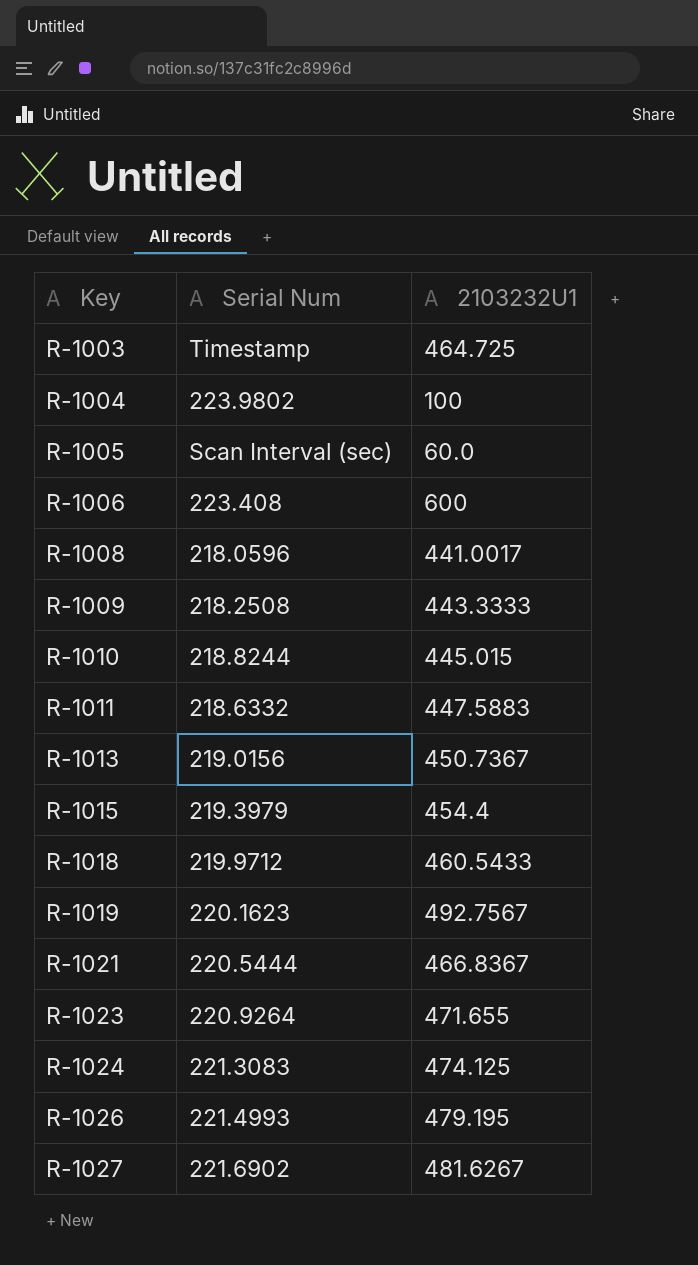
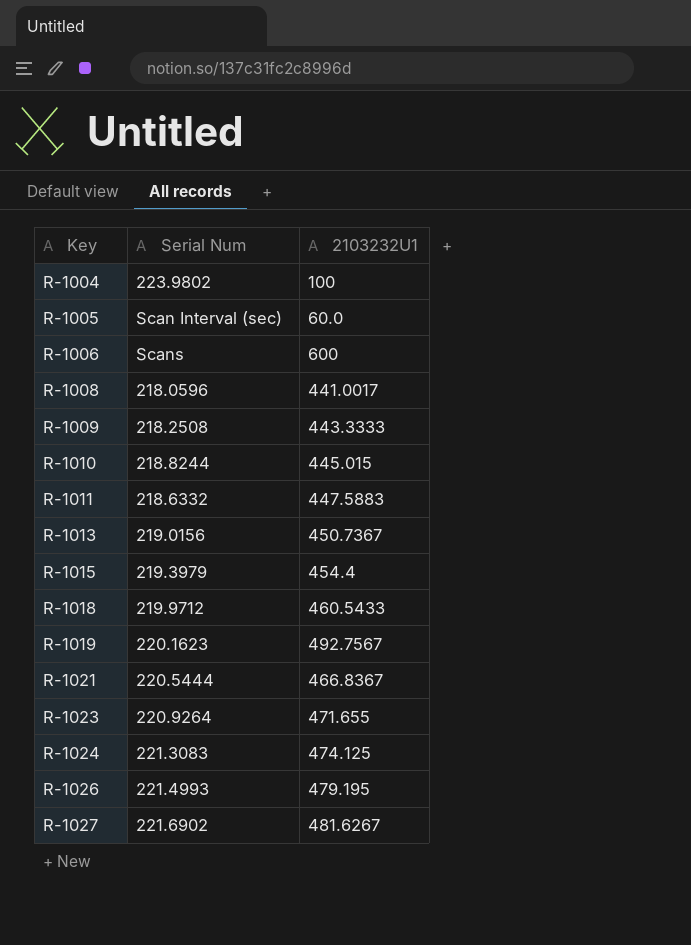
row R-1003: Timestamp | 464.725 -> none
R-1006 | Serial Num: 223.408 -> Scans

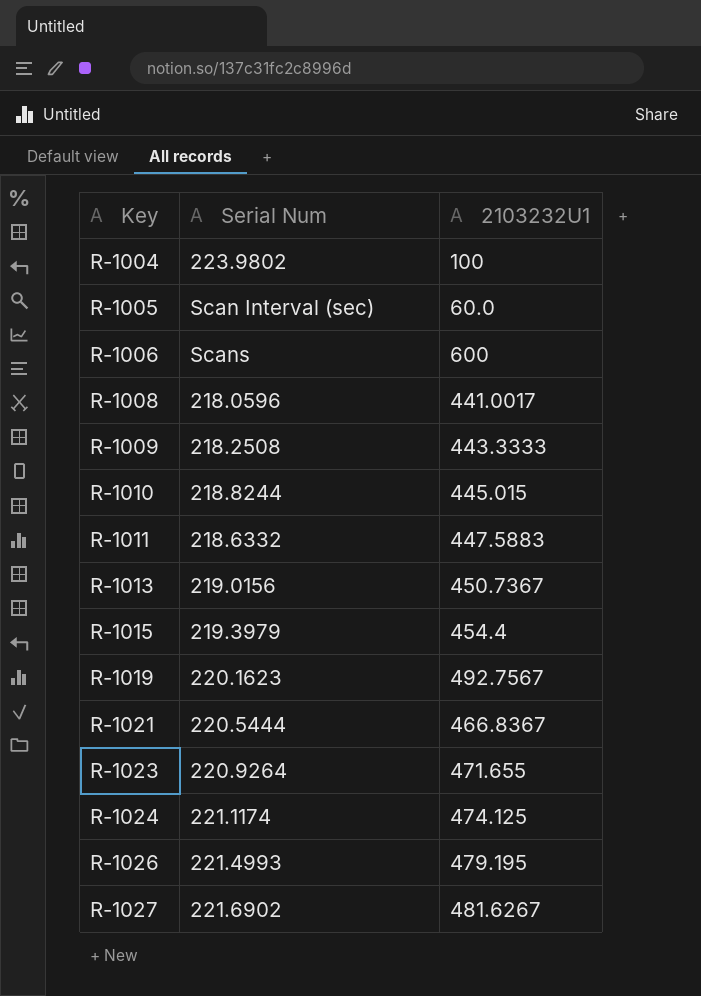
row R-1018: 219.9712 | 460.5433 -> none
R-1024 | Serial Num: 221.3083 -> 221.1174

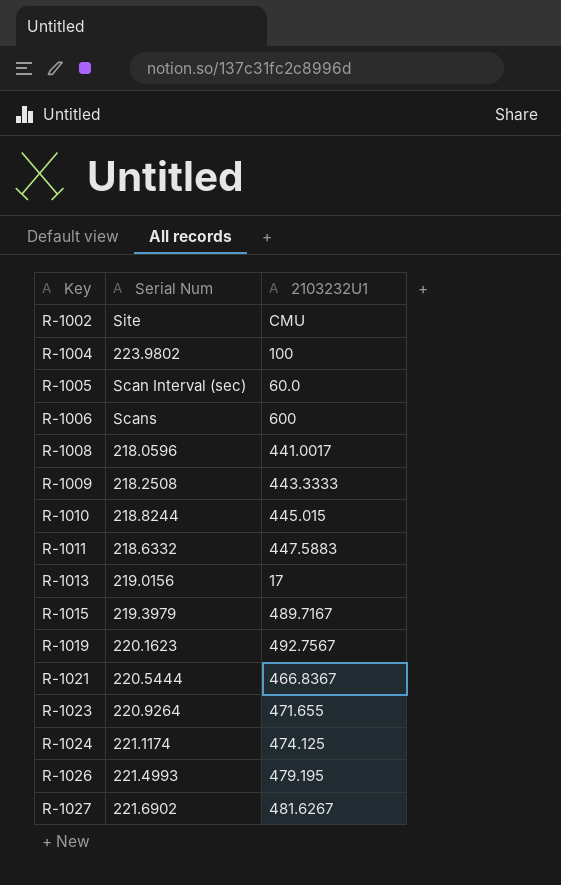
row R-1002: none -> Site | CMU
R-1013 | 2103232U1: 450.7367 -> 17
R-1015 | 2103232U1: 454.4 -> 489.7167

